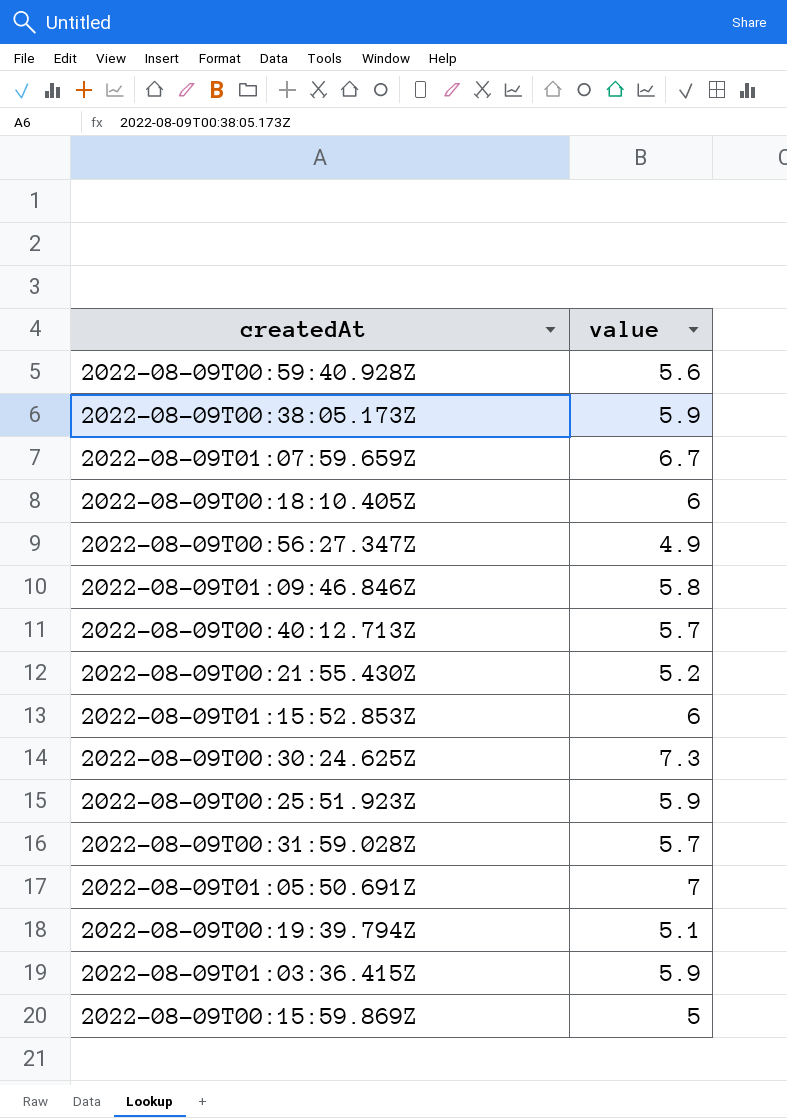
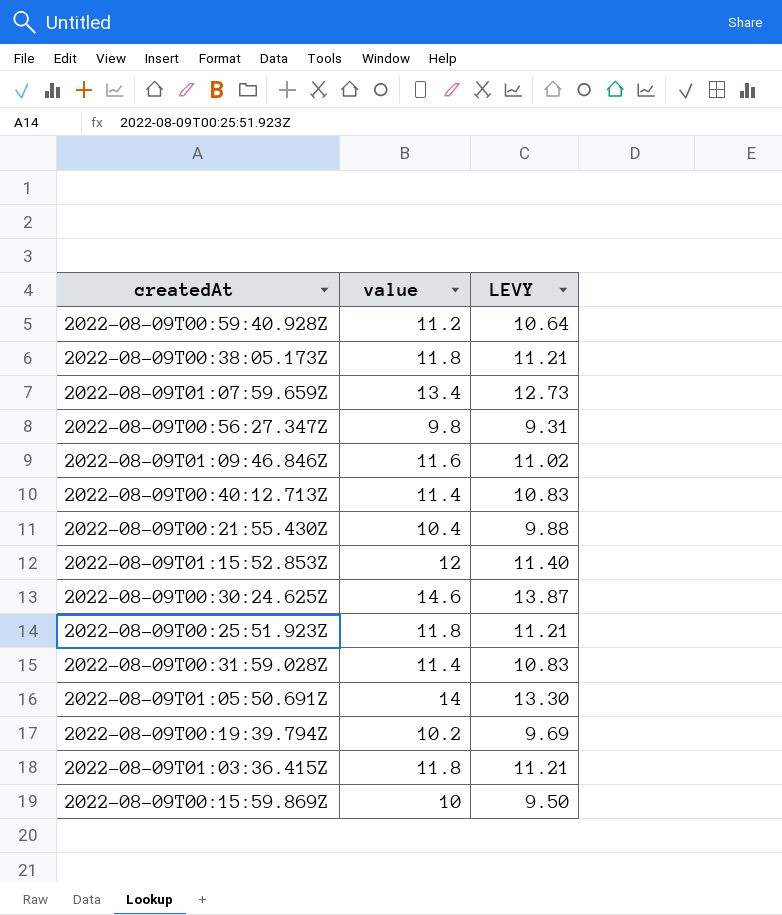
column LEVY | formula: none -> [value] * 0.95
row 2022-08-09T00:18:10.405Z: 6 -> none
2022-08-09T00:59:40.928Z | value: 5.6 -> 11.2
2022-08-09T00:38:05.173Z | value: 5.9 -> 11.8
2022-08-09T01:07:59.659Z | value: 6.7 -> 13.4
2022-08-09T00:56:27.347Z | value: 4.9 -> 9.8
2022-08-09T01:09:46.846Z | value: 5.8 -> 11.6
2022-08-09T00:40:12.713Z | value: 5.7 -> 11.4
2022-08-09T00:21:55.430Z | value: 5.2 -> 10.4
2022-08-09T01:15:52.853Z | value: 6 -> 12
2022-08-09T00:30:24.625Z | value: 7.3 -> 14.6
2022-08-09T00:25:51.923Z | value: 5.9 -> 11.8
2022-08-09T00:31:59.028Z | value: 5.7 -> 11.4
2022-08-09T01:05:50.691Z | value: 7 -> 14
2022-08-09T00:19:39.794Z | value: 5.1 -> 10.2
2022-08-09T01:03:36.415Z | value: 5.9 -> 11.8
2022-08-09T00:15:59.869Z | value: 5 -> 10

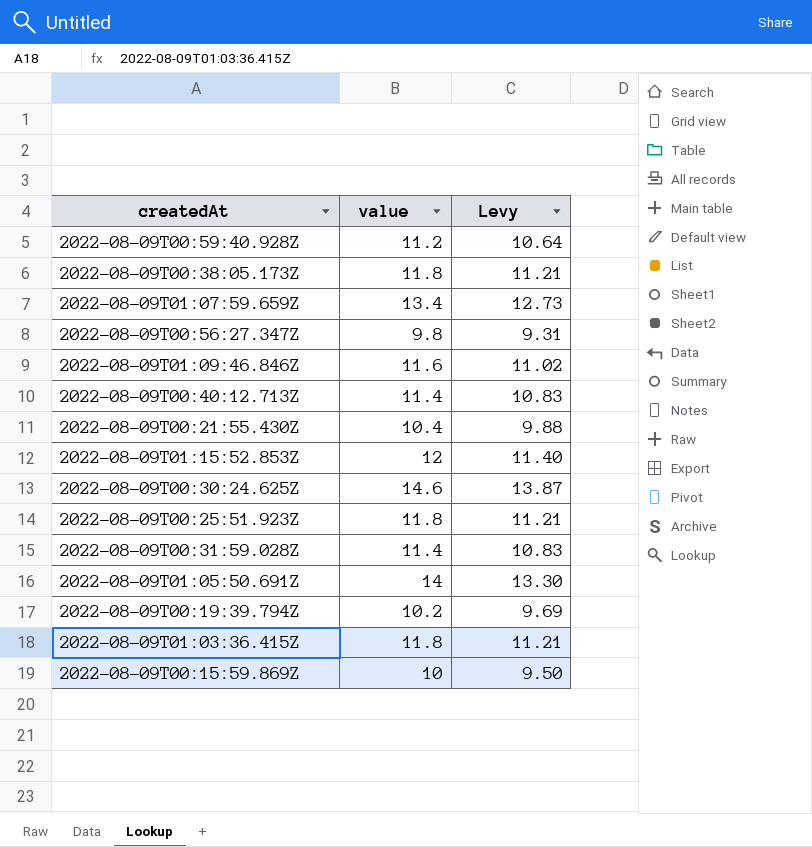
column name: LEVY -> Levy

